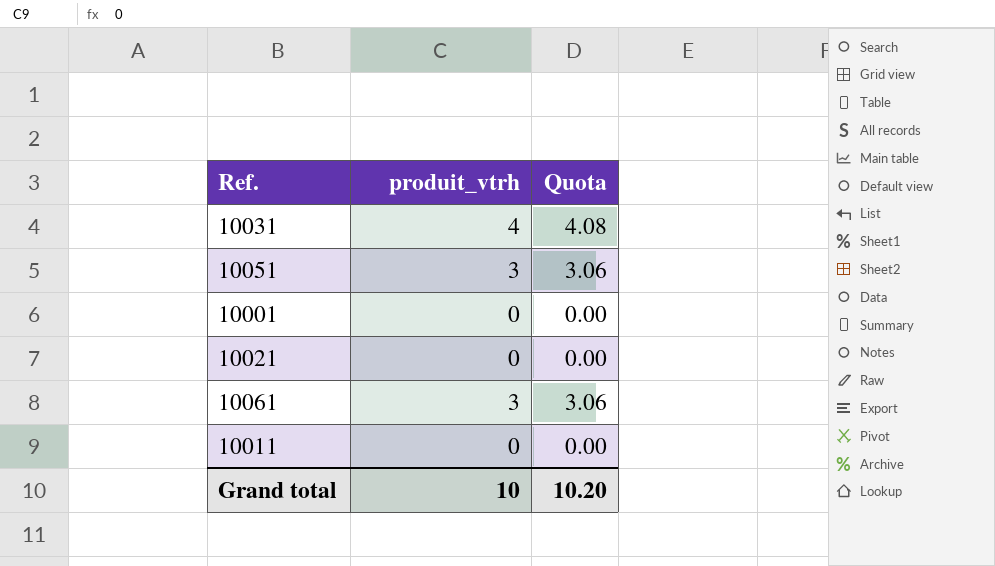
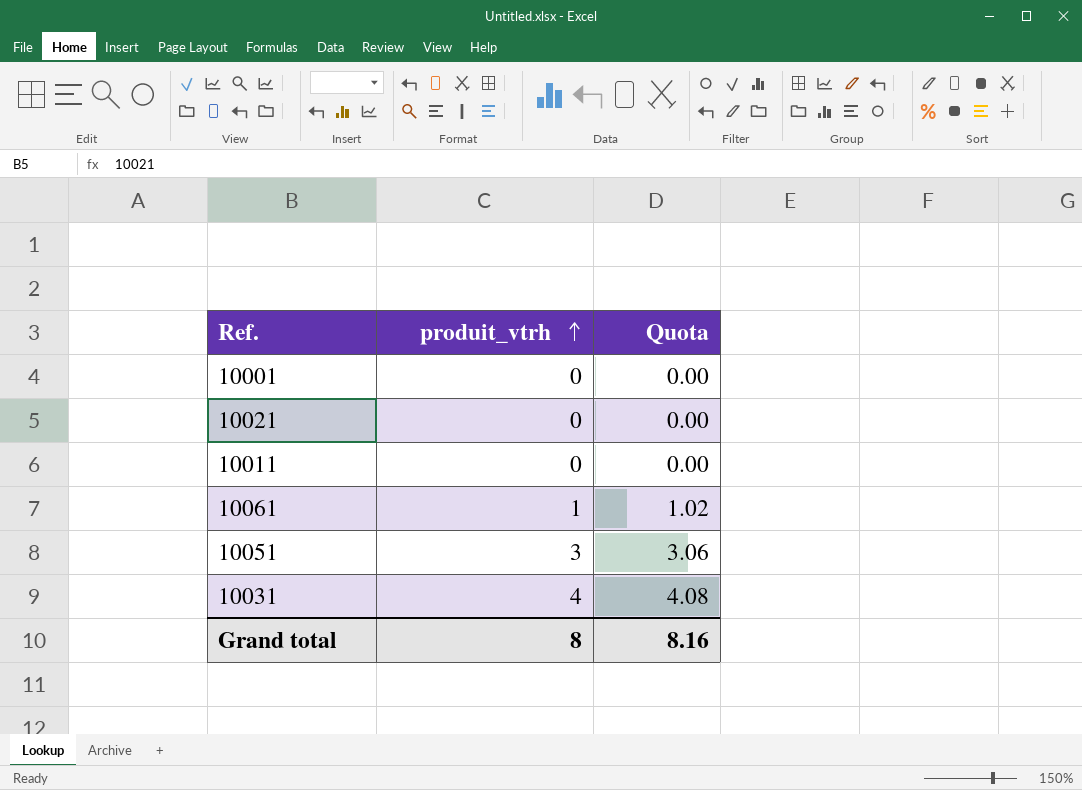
row order: none -> produit_vtrh ascending
10061 | produit_vtrh: 3 -> 1
10061 | Quota: 3.06 -> 1.02
Grand total | produit_vtrh: 10 -> 8
Grand total | Quota: 10.20 -> 8.16

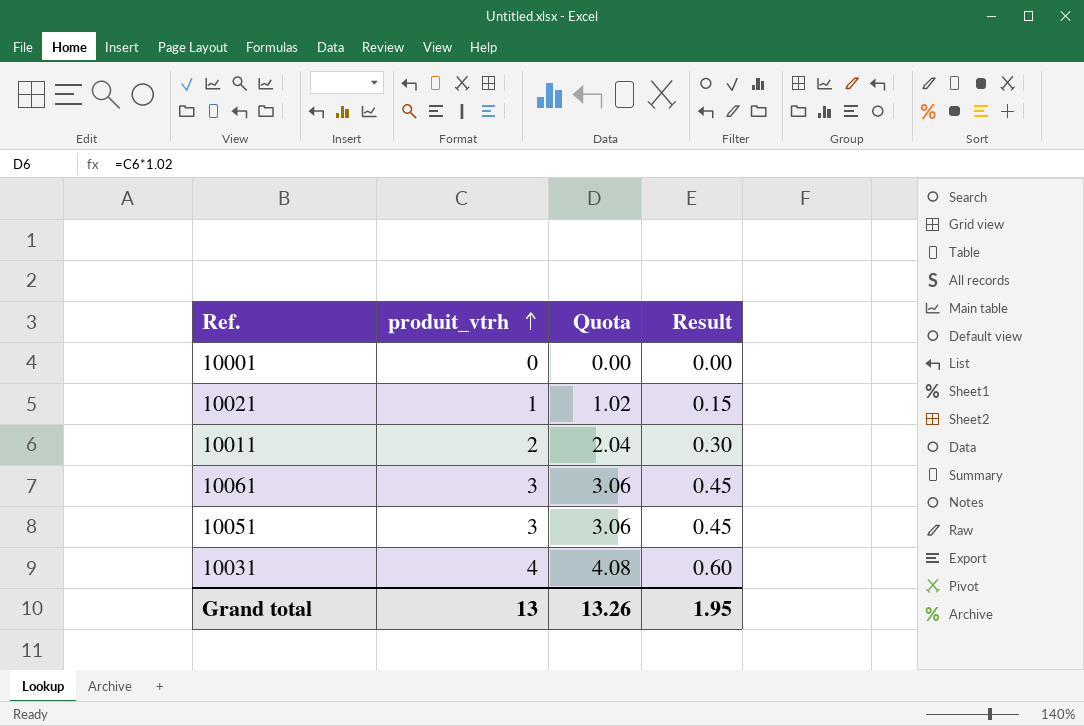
column Result | formula: none -> [produit_vtrh] * 0.15
10021 | produit_vtrh: 0 -> 1
10021 | Quota: 0.00 -> 1.02
10011 | produit_vtrh: 0 -> 2
10011 | Quota: 0.00 -> 2.04
10061 | produit_vtrh: 1 -> 3
10061 | Quota: 1.02 -> 3.06
Grand total | produit_vtrh: 8 -> 13
Grand total | Quota: 8.16 -> 13.26

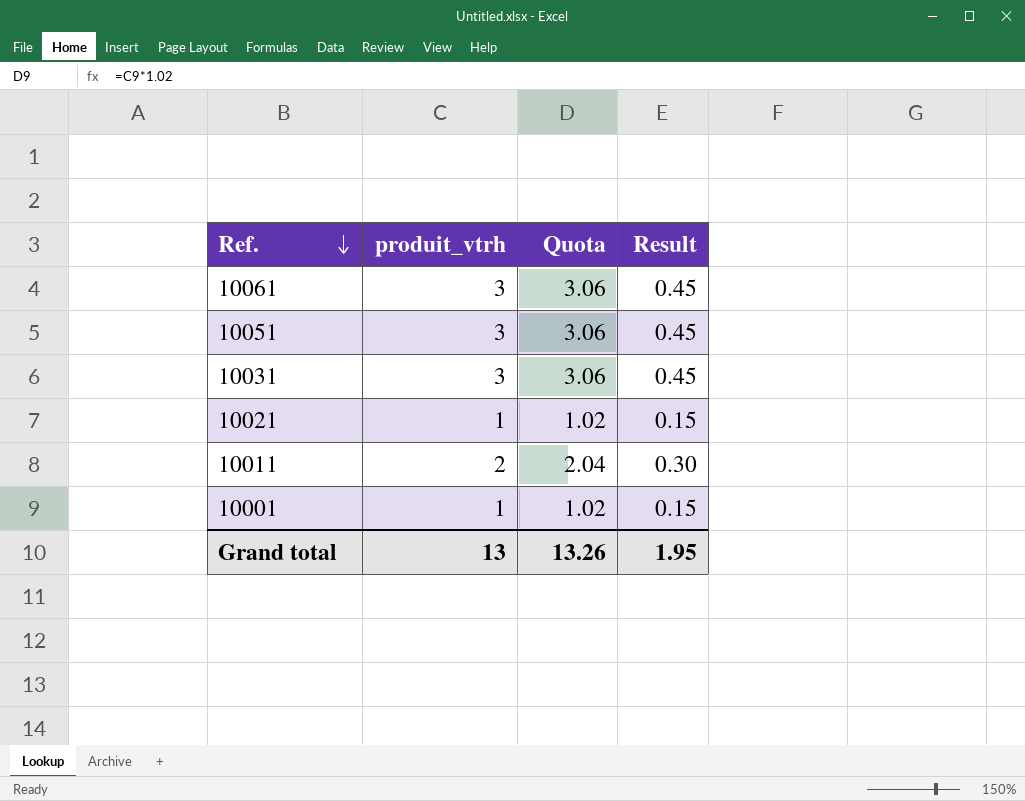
row order: produit_vtrh ascending -> Ref. descending
10031 | produit_vtrh: 4 -> 3
10031 | Quota: 4.08 -> 3.06
10031 | Result: 0.60 -> 0.45
10001 | produit_vtrh: 0 -> 1
10001 | Quota: 0.00 -> 1.02
10001 | Result: 0.00 -> 0.15

